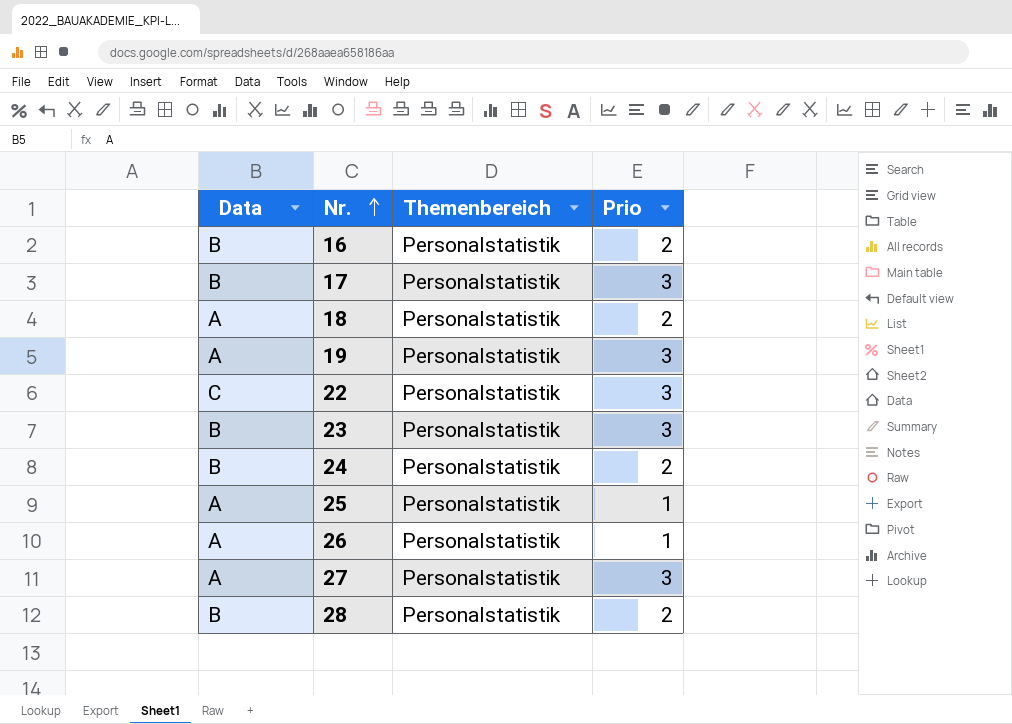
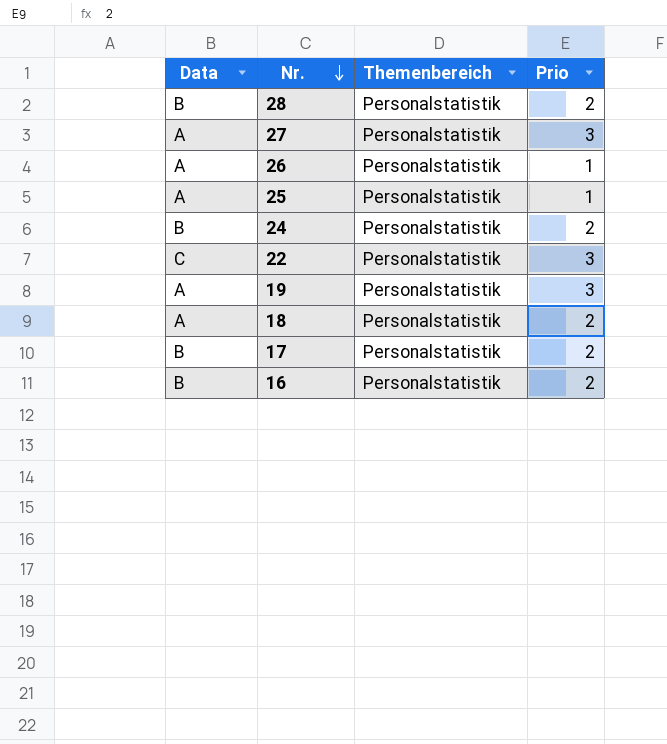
row order: Nr. ascending -> Nr. descending
row 23: B | Personalstatistik | 3 -> none
17 | Prio: 3 -> 2

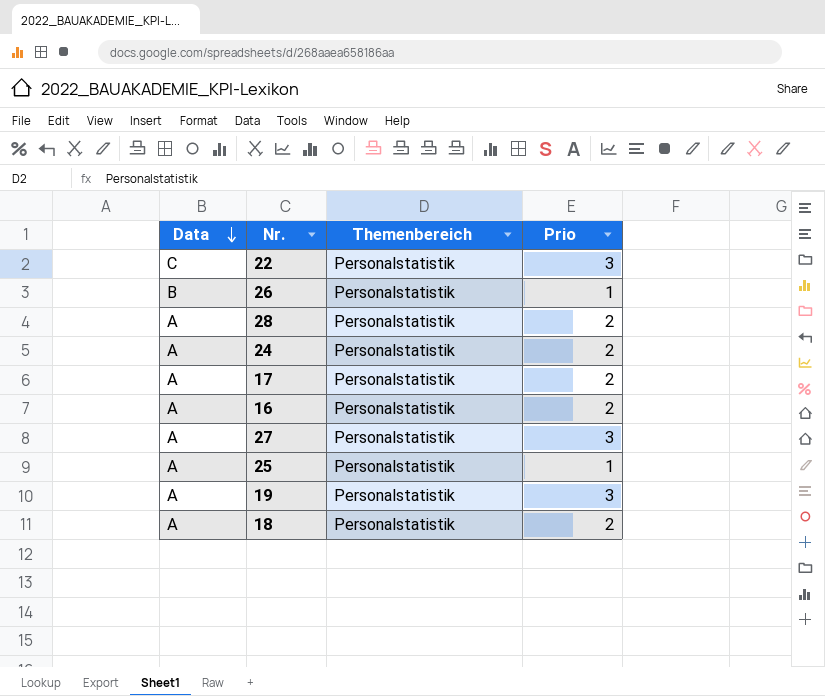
row order: Nr. descending -> Data descending
26 | Data: A -> B
28 | Data: B -> A
24 | Data: B -> A
17 | Data: B -> A
16 | Data: B -> A

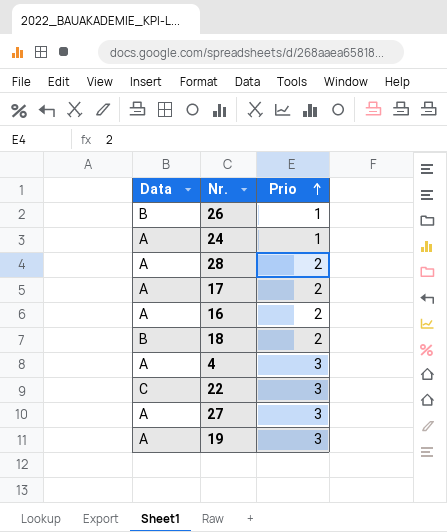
row order: Data descending -> Prio ascending
column Themenbereich | position: 3 -> none
row 25: A | Personalstatistik | 1 -> none
24 | Prio: 2 -> 1
18 | Data: A -> B
row 4: none -> A | 3

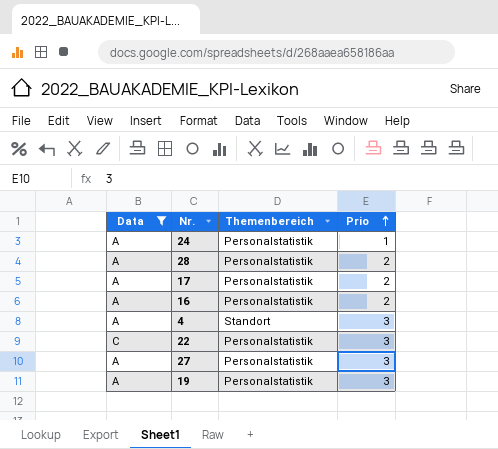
filter: none -> Data != B
column Themenbereich | position: none -> 3

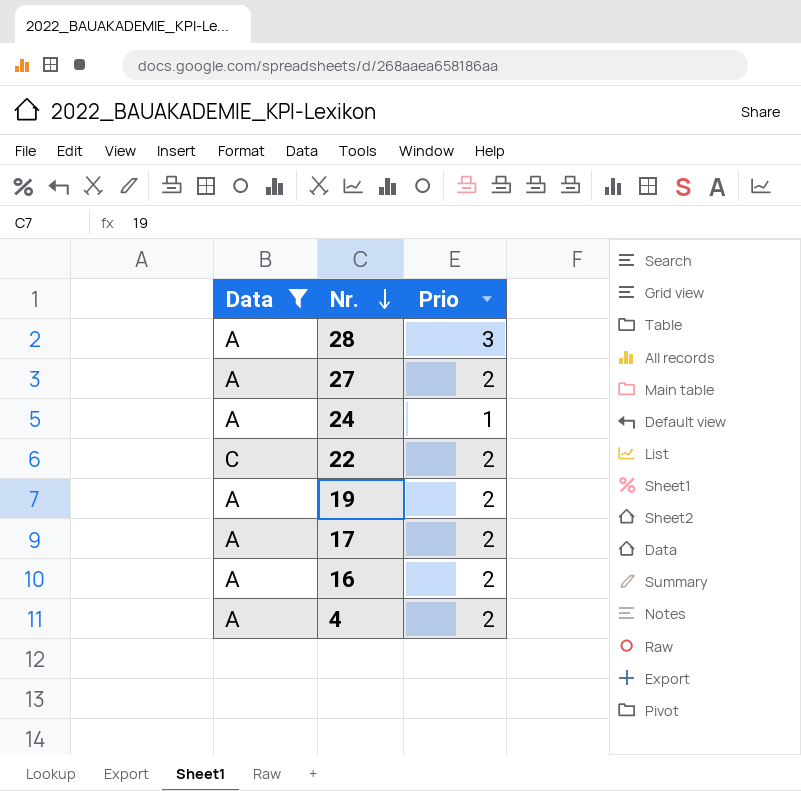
row order: Prio ascending -> Nr. descending
column Themenbereich | position: 3 -> none
28 | Prio: 2 -> 3
27 | Prio: 3 -> 2
22 | Prio: 3 -> 2
19 | Prio: 3 -> 2
4 | Prio: 3 -> 2

